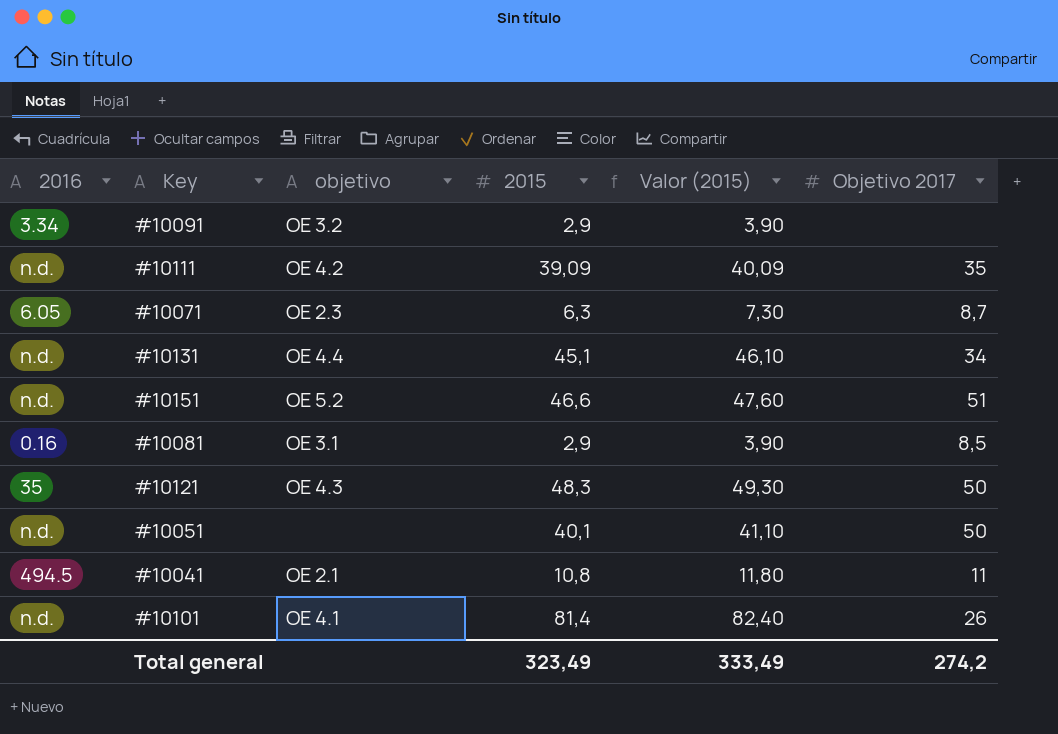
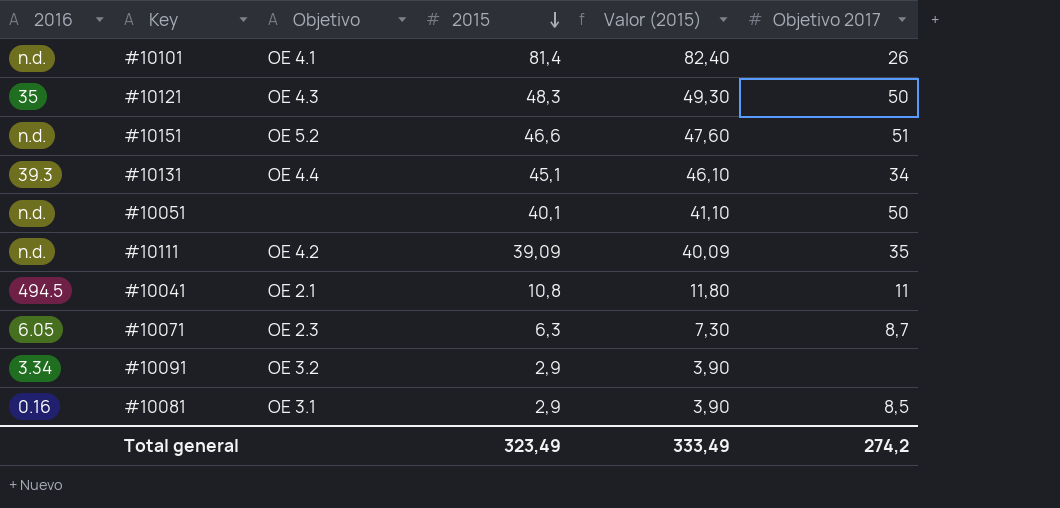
row order: none -> 2015 descending
column name: objetivo -> Objetivo
#10131 | 2016: n.d. -> 39.3

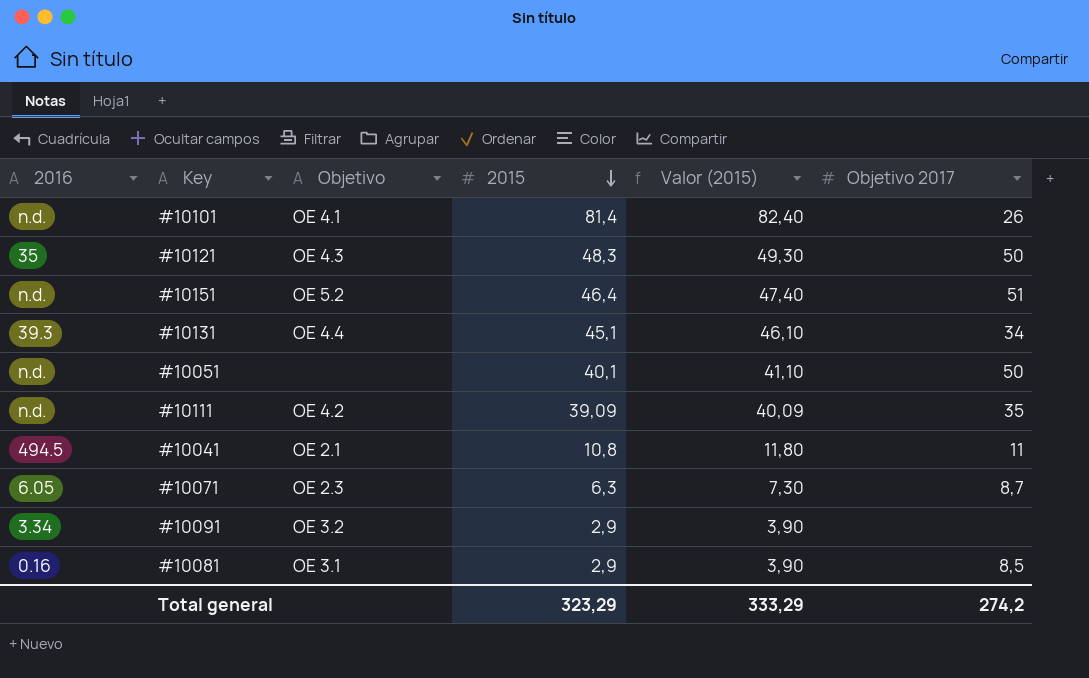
#10151 | 2015: 46,6 -> 46,4
#10151 | Valor (2015): 47,60 -> 47,40
Total general | 2015: 323,49 -> 323,29
Total general | Valor (2015): 333,49 -> 333,29

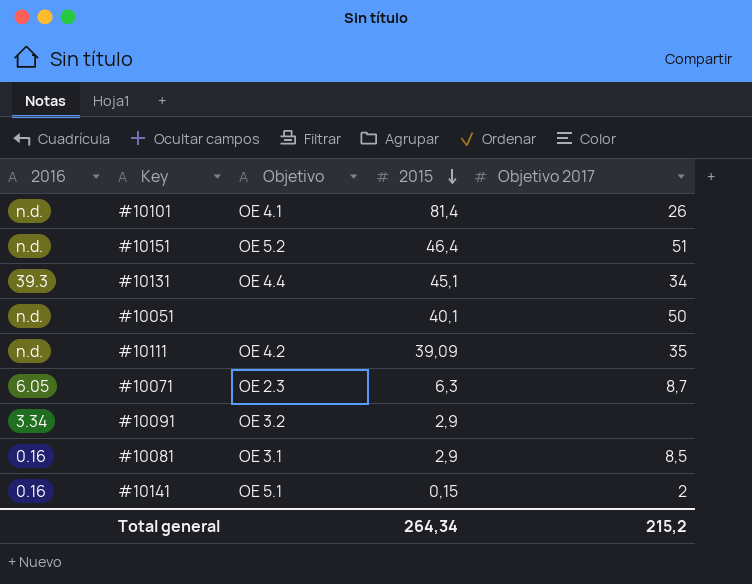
column Valor (2015) | formula: [2015] + 1 -> none
row #10121: 35 | OE 4.3 | 48,3 | 49,30 | 50 -> none
row #10041: 494.5 | OE 2.1 | 10,8 | 11,80 | 11 -> none
row #10141: none -> 0.16 | OE 5.1 | 0,15 | 2
Total general | 2015: 323,29 -> 264,34
Total general | Objetivo 2017: 274,2 -> 215,2

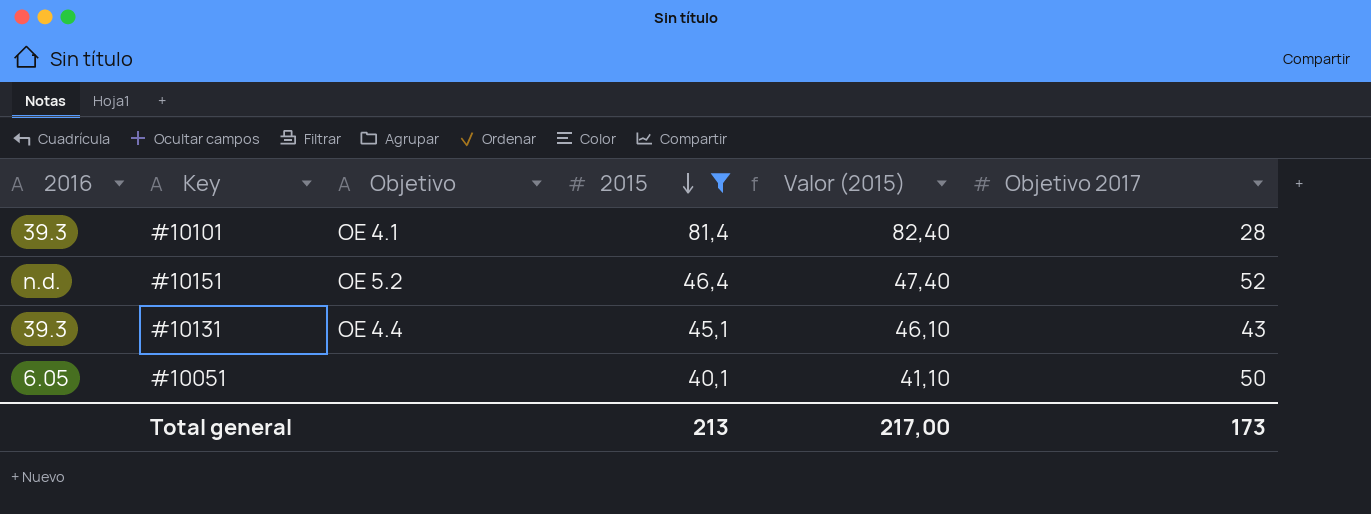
filter: none -> 2015 >= 40,1
column Valor (2015) | formula: none -> [2015] + 1
#10101 | 2016: n.d. -> 39.3
#10101 | Objetivo 2017: 26 -> 28
#10151 | Objetivo 2017: 51 -> 52
#10131 | Objetivo 2017: 34 -> 43
#10051 | 2016: n.d. -> 6.05
Total general | 2015: 264,34 -> 213
Total general | Objetivo 2017: 215,2 -> 173

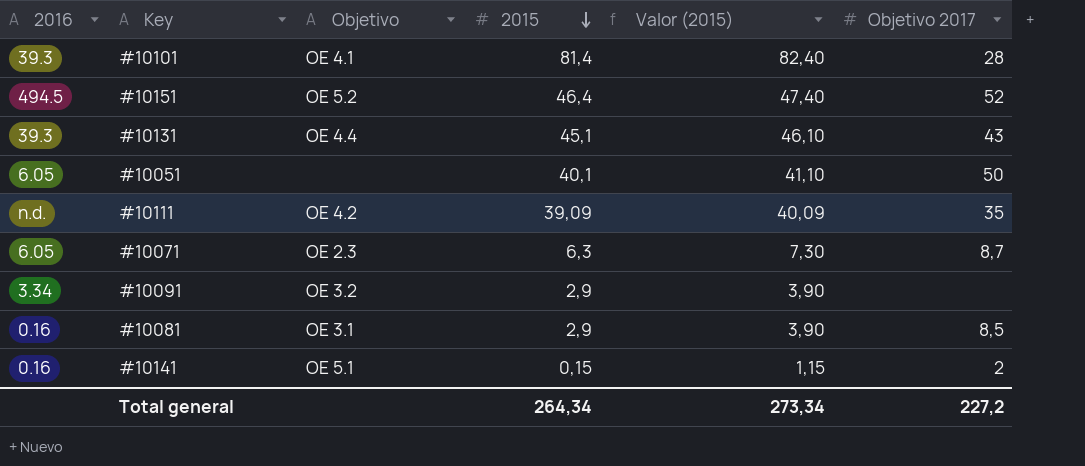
filter: 2015 >= 40,1 -> none
#10151 | 2016: n.d. -> 494.5
Total general | 2015: 213 -> 264,34
Total general | Valor (2015): 217,00 -> 273,34
Total general | Objetivo 2017: 173 -> 227,2

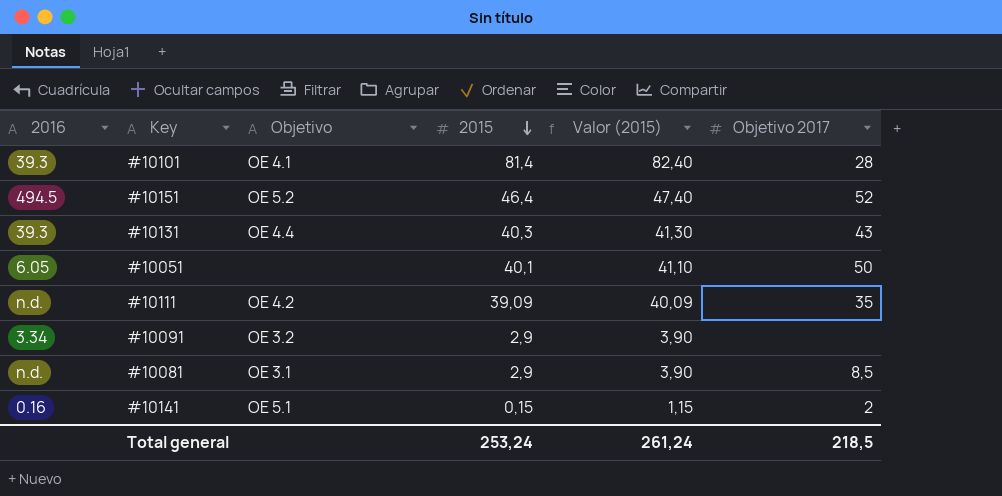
row #10071: 6.05 | OE 2.3 | 6,3 | 7,30 | 8,7 -> none
#10131 | 2015: 45,1 -> 40,3
#10131 | Valor (2015): 46,10 -> 41,30
#10081 | 2016: 0.16 -> n.d.
Total general | 2015: 264,34 -> 253,24
Total general | Valor (2015): 273,34 -> 261,24
Total general | Objetivo 2017: 227,2 -> 218,5

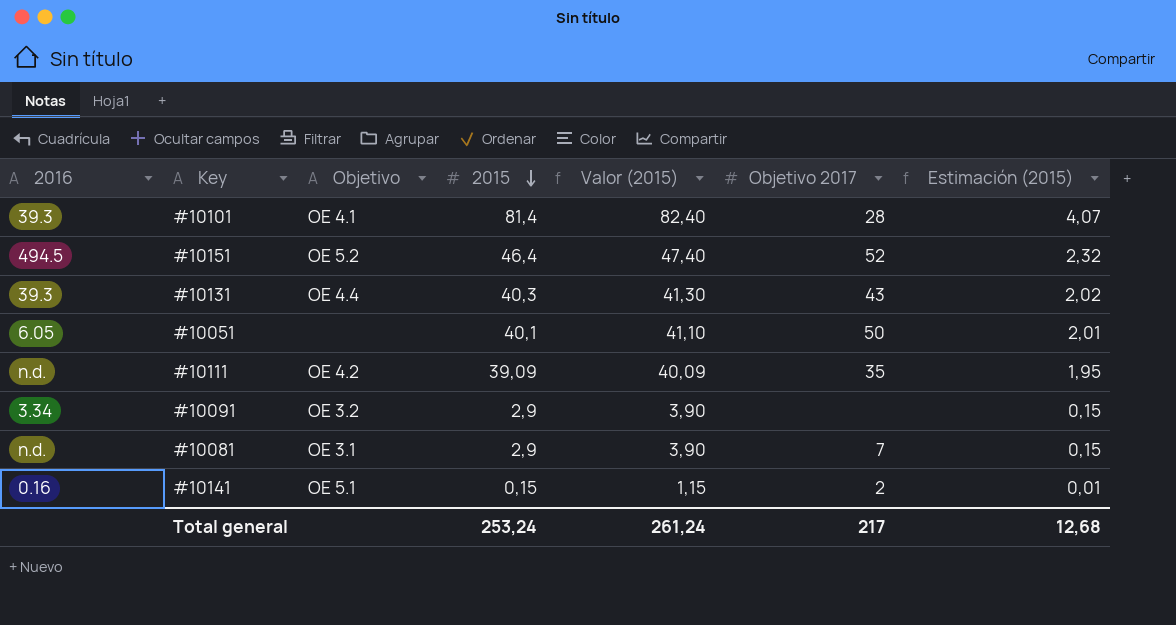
column Estimación (2015) | formula: none -> [2015] * 0,05
#10081 | Objetivo 2017: 8,5 -> 7
Total general | Objetivo 2017: 218,5 -> 217

